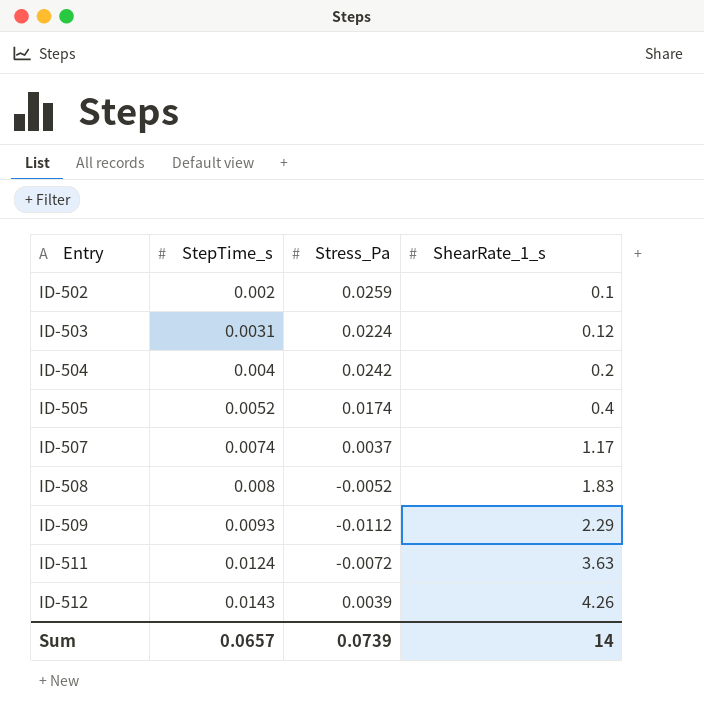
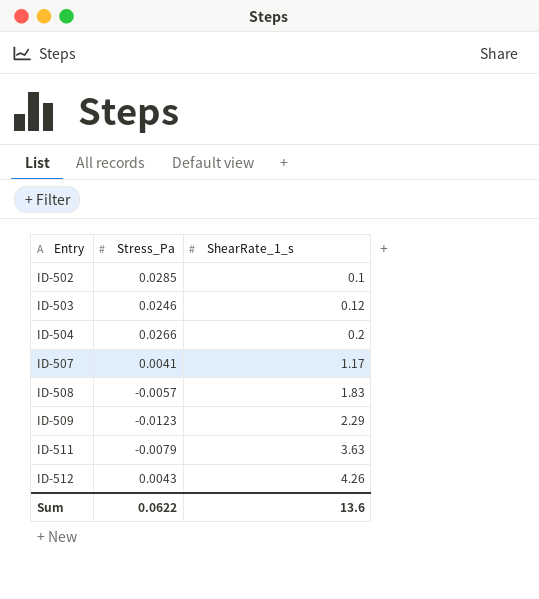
column StepTime_s | position: 2 -> none
row ID-505: 0.0052 | 0.0174 | 0.4 -> none
ID-502 | Stress_Pa: 0.0259 -> 0.0285
ID-503 | Stress_Pa: 0.0224 -> 0.0246
ID-504 | Stress_Pa: 0.0242 -> 0.0266
ID-507 | Stress_Pa: 0.0037 -> 0.0041
ID-508 | Stress_Pa: -0.0052 -> -0.0057
ID-509 | Stress_Pa: -0.0112 -> -0.0123
ID-511 | Stress_Pa: -0.0072 -> -0.0079
ID-512 | Stress_Pa: 0.0039 -> 0.0043
Sum | Stress_Pa: 0.0739 -> 0.0622
Sum | ShearRate_1_s: 14 -> 13.6

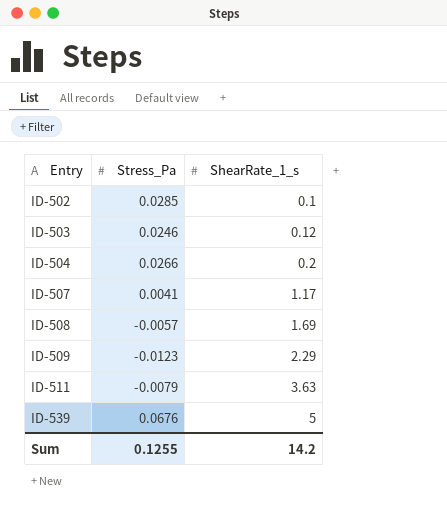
row ID-512: 0.0043 | 4.26 -> none
ID-508 | ShearRate_1_s: 1.83 -> 1.69
row ID-539: none -> 0.0676 | 5
Sum | Stress_Pa: 0.0622 -> 0.1255
Sum | ShearRate_1_s: 13.6 -> 14.2

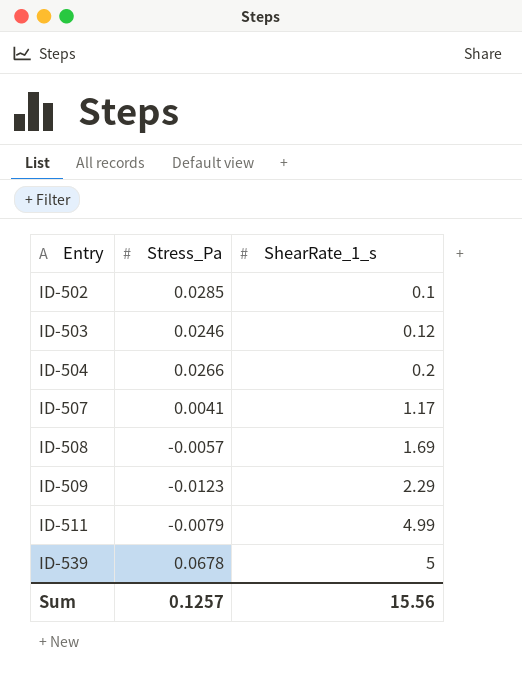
ID-511 | ShearRate_1_s: 3.63 -> 4.99
ID-539 | Stress_Pa: 0.0676 -> 0.0678
Sum | Stress_Pa: 0.1255 -> 0.1257
Sum | ShearRate_1_s: 14.2 -> 15.56

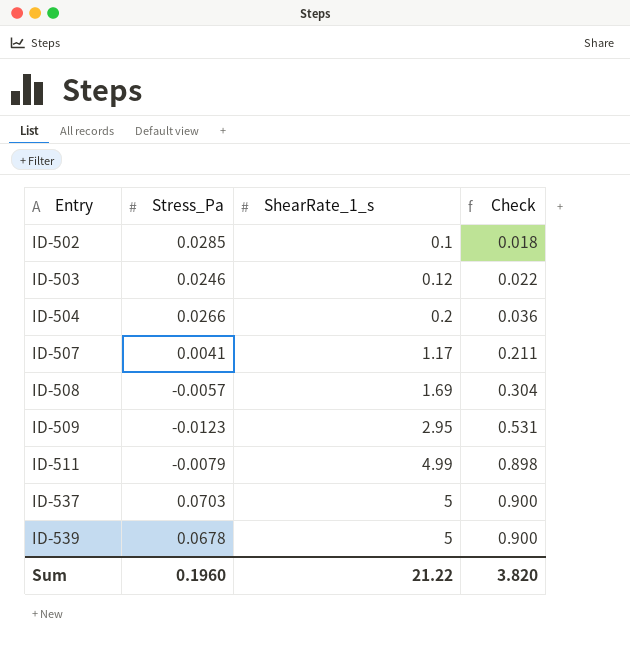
column Check | formula: none -> [ShearRate_1_s] * 0.18
ID-509 | ShearRate_1_s: 2.29 -> 2.95
row ID-537: none -> 0.0703 | 5 | 0.900
Sum | Stress_Pa: 0.1257 -> 0.1960
Sum | ShearRate_1_s: 15.56 -> 21.22

